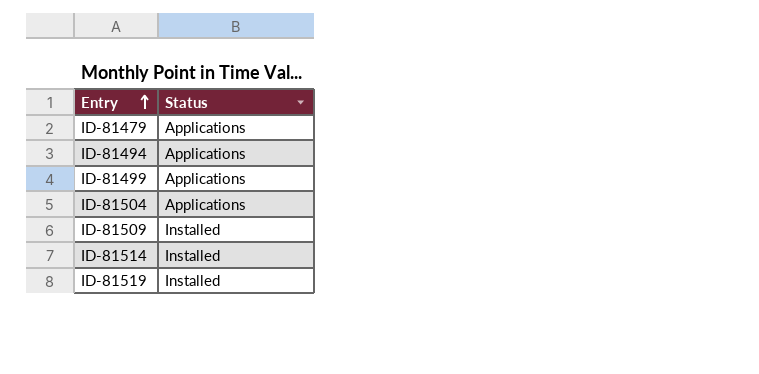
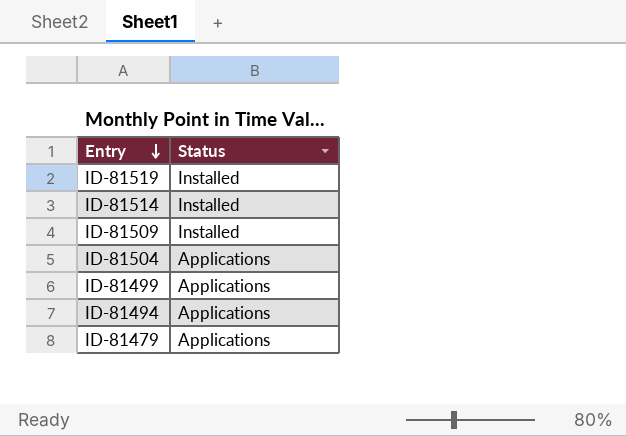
row order: Entry ascending -> Entry descending

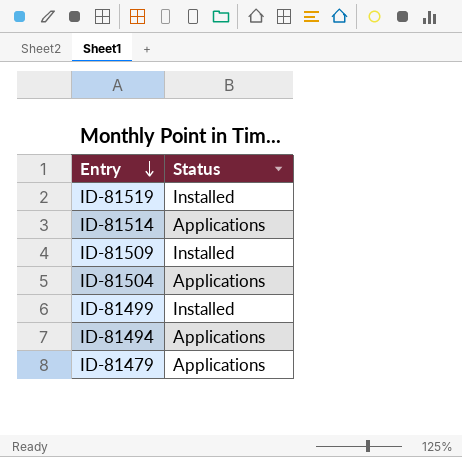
ID-81514 | Status: Installed -> Applications
ID-81499 | Status: Applications -> Installed

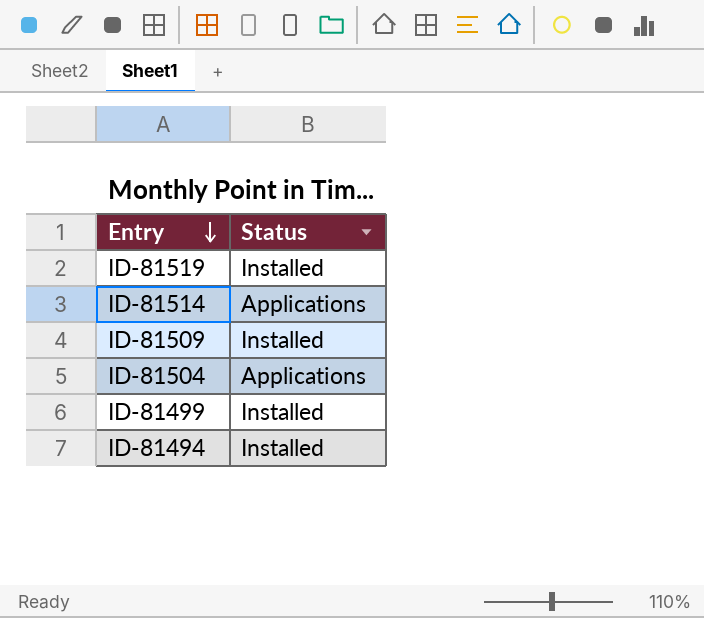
row ID-81479: Applications -> none
ID-81494 | Status: Applications -> Installed

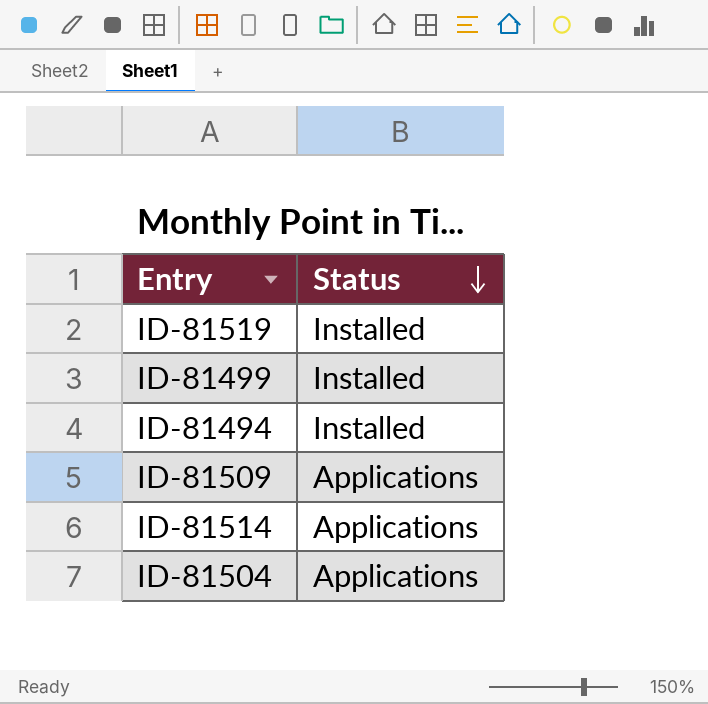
row order: Entry descending -> Status descending
ID-81509 | Status: Installed -> Applications

